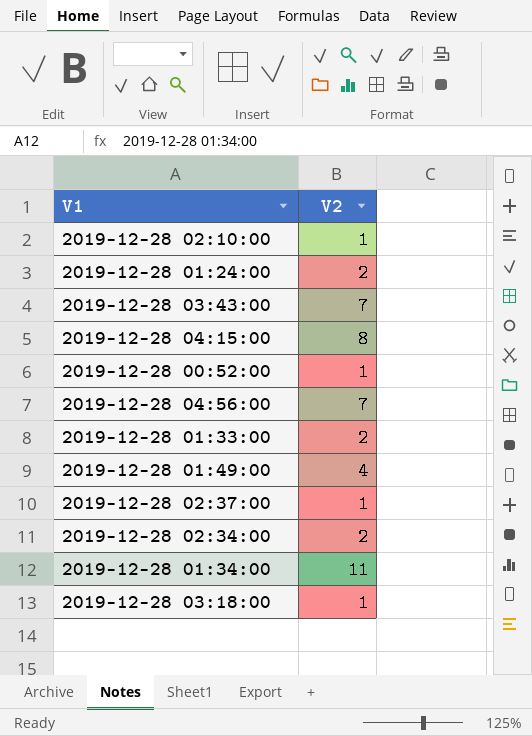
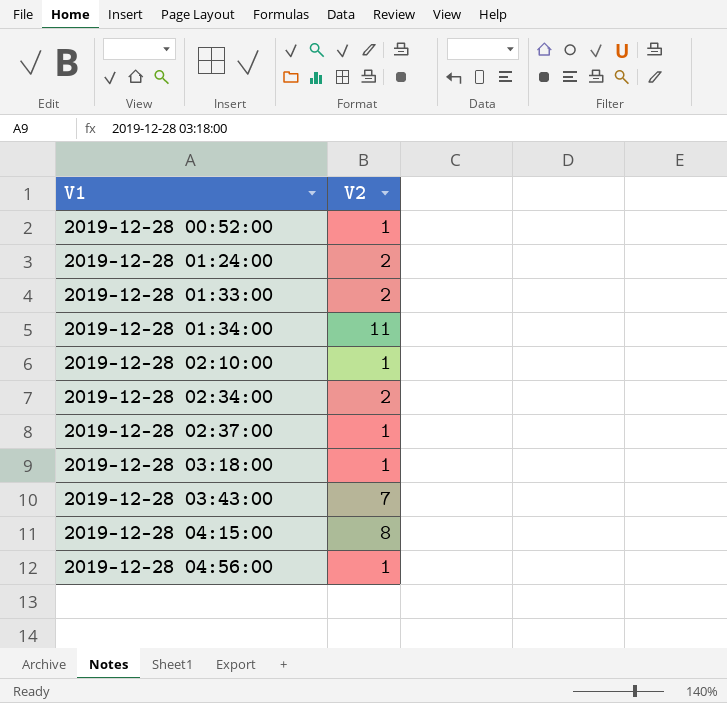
row order: none -> V1 ascending
row 2019-12-28 01:49:00: 4 -> none
2019-12-28 04:56:00 | V2: 7 -> 1

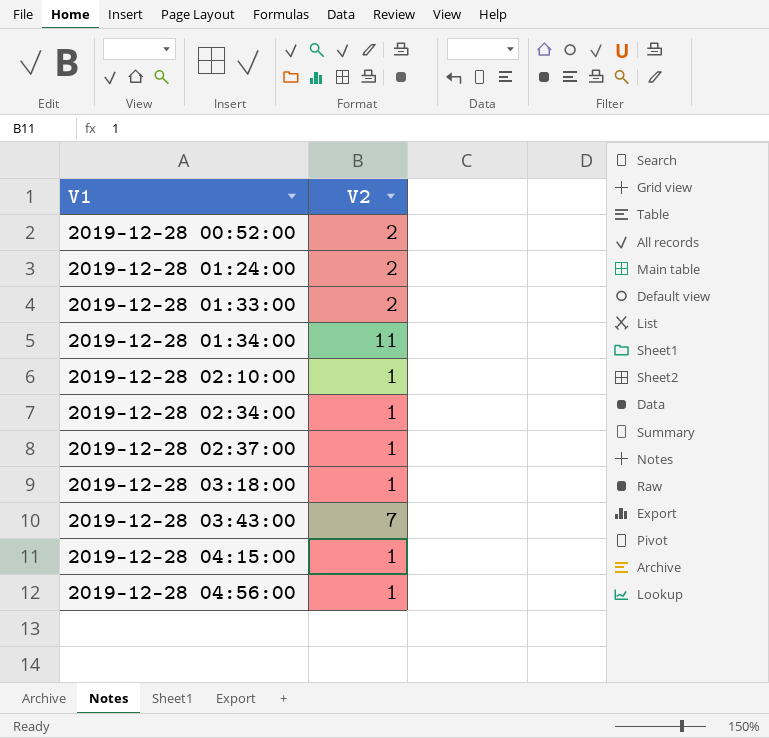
2019-12-28 00:52:00 | V2: 1 -> 2
2019-12-28 02:34:00 | V2: 2 -> 1
2019-12-28 04:15:00 | V2: 8 -> 1

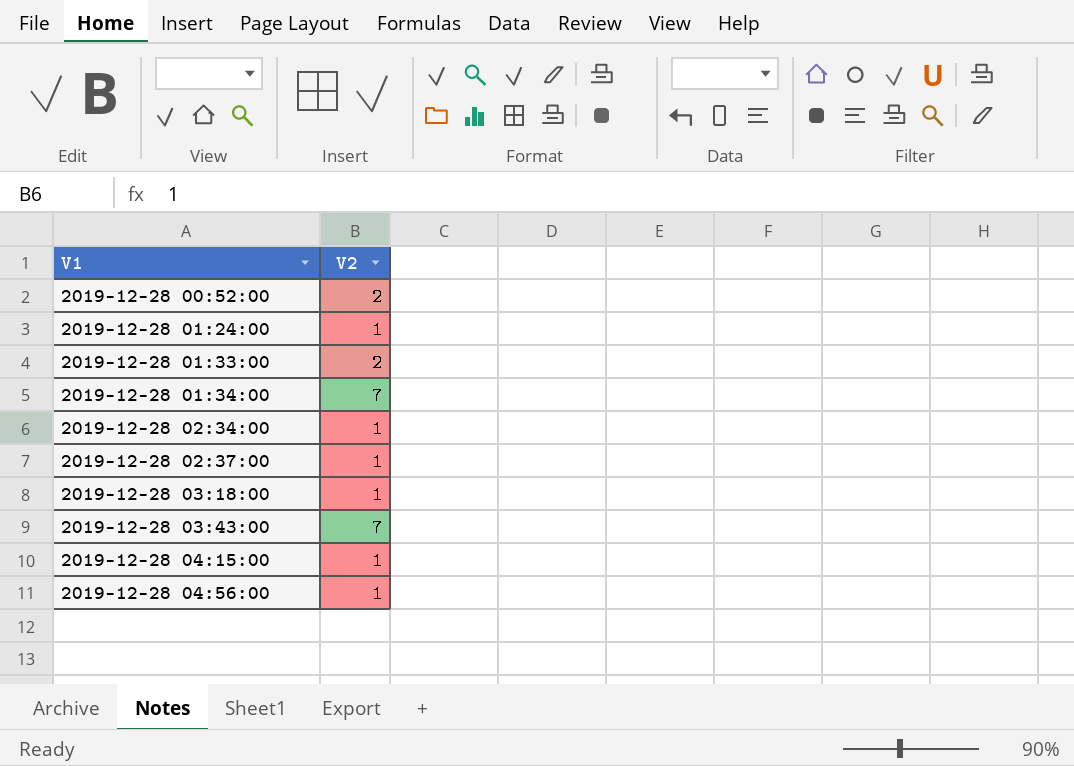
row 2019-12-28 02:10:00: 1 -> none
2019-12-28 01:24:00 | V2: 2 -> 1
2019-12-28 01:34:00 | V2: 11 -> 7

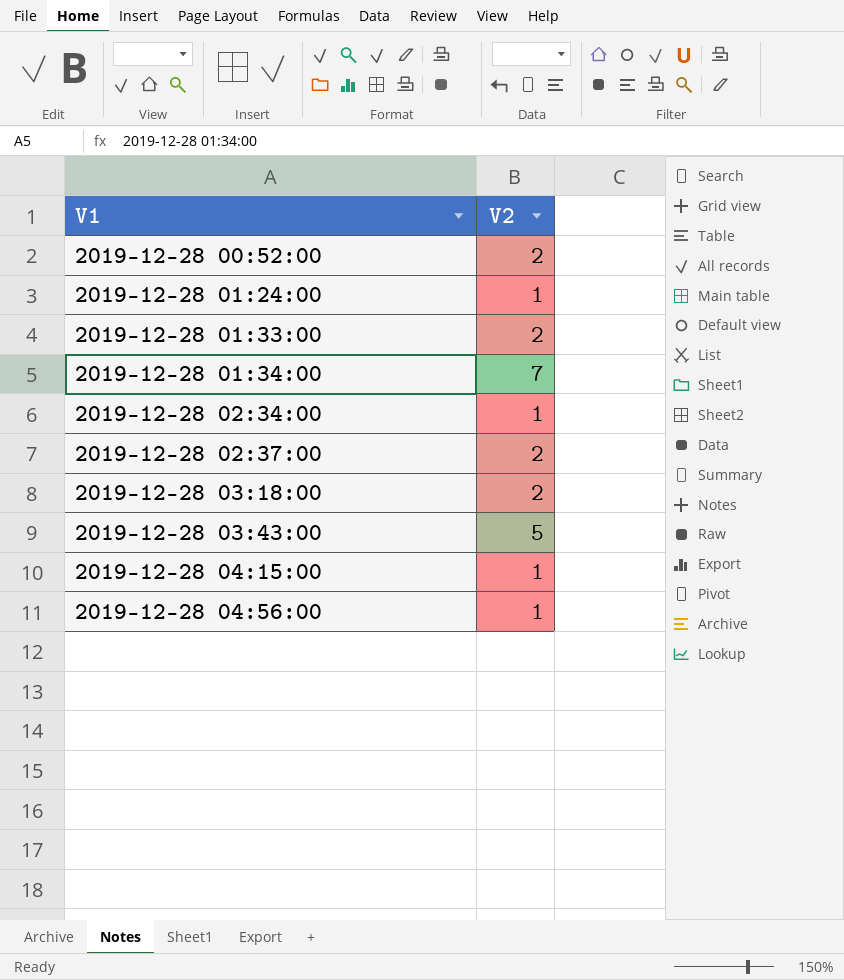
2019-12-28 02:37:00 | V2: 1 -> 2
2019-12-28 03:18:00 | V2: 1 -> 2
2019-12-28 03:43:00 | V2: 7 -> 5

